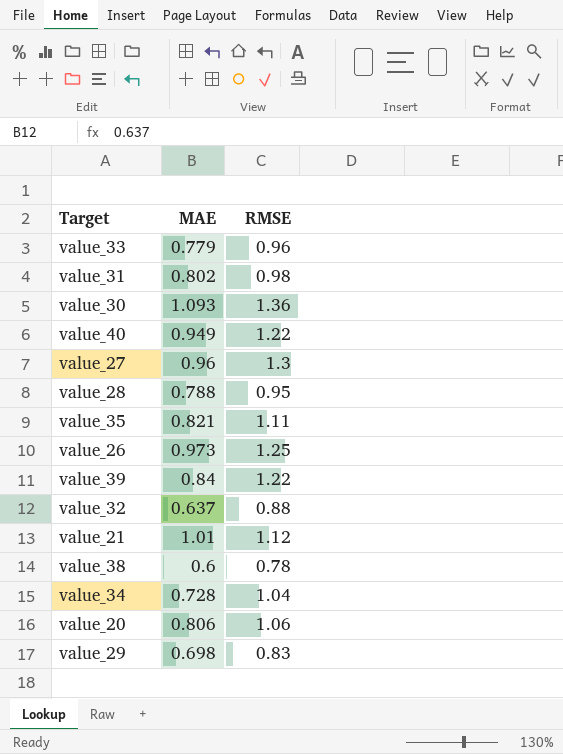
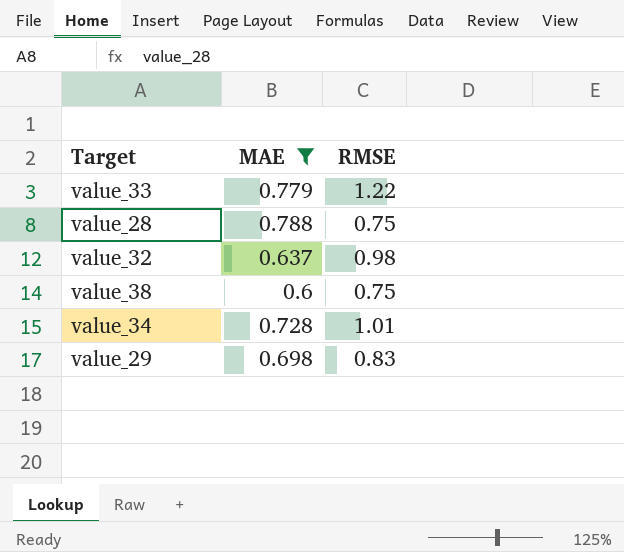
filter: none -> MAE <= 0.788
value_33 | RMSE: 0.96 -> 1.22
value_28 | RMSE: 0.95 -> 0.75
value_32 | RMSE: 0.88 -> 0.98
value_38 | RMSE: 0.78 -> 0.75
value_34 | RMSE: 1.04 -> 1.01

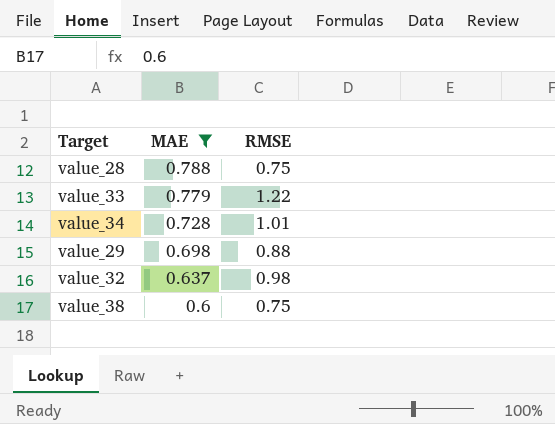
row order: none -> MAE descending
value_29 | RMSE: 0.83 -> 0.88

